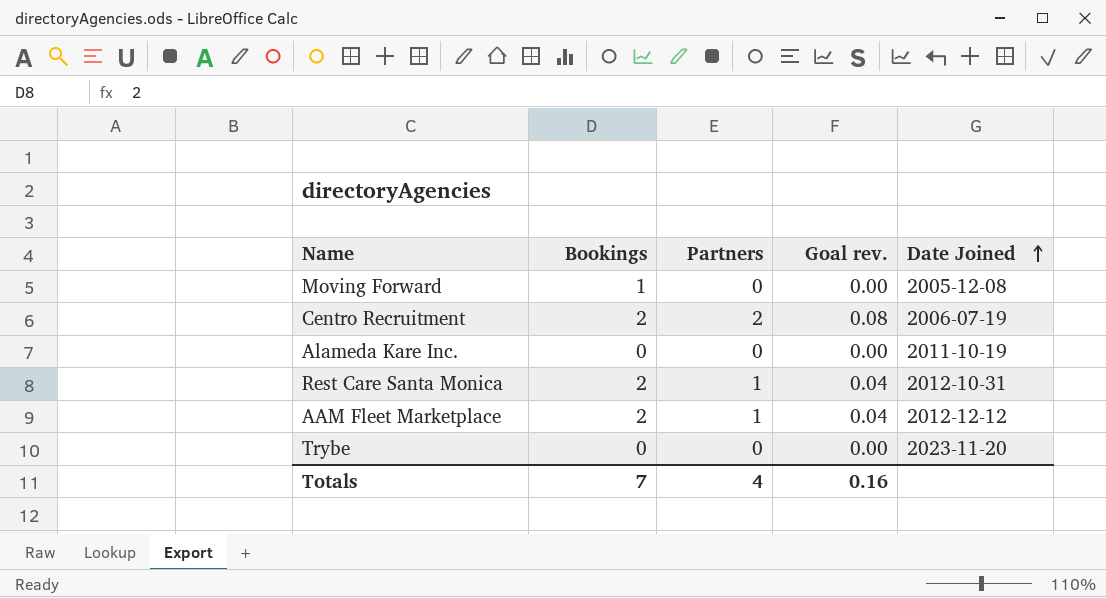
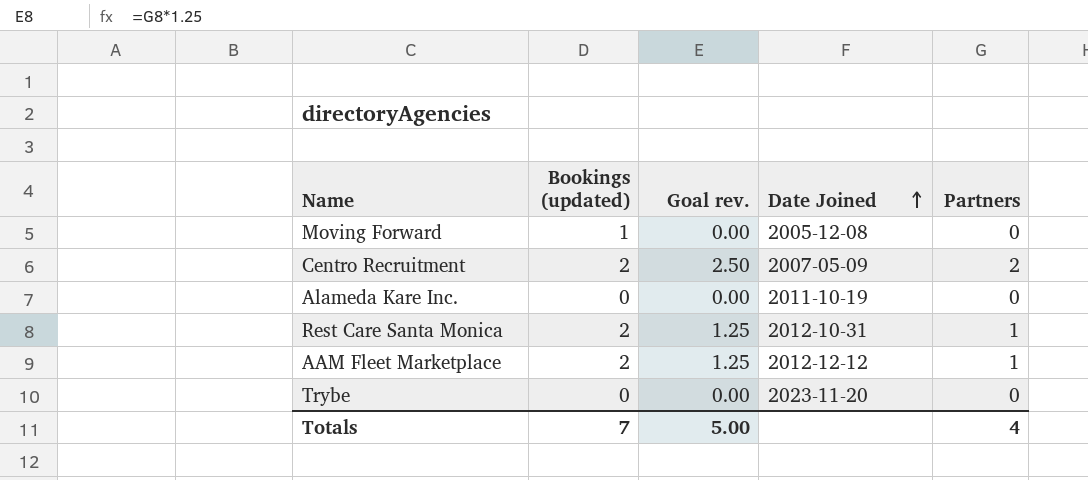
column name: Bookings -> Bookings (updated)
column Goal rev. | formula: [Partners] * 0.04 -> [Partners] * 1.25
column Partners | position: 3 -> 5
Centro Recruitment | Date Joined: 2006-07-19 -> 2007-05-09
Totals | Goal rev.: 0.16 -> 5.00

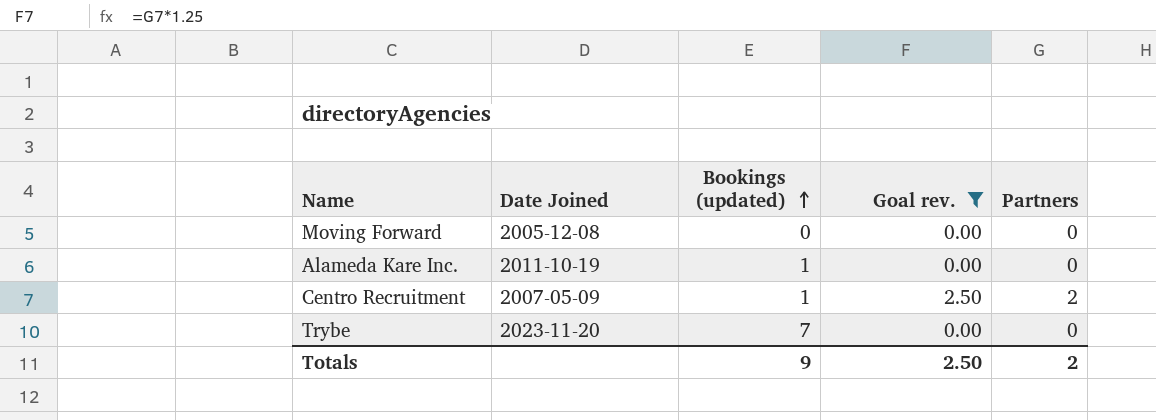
filter: none -> Goal rev. != 1.25
row order: Date Joined ascending -> Bookings (updated) ascending
column Date Joined | position: 4 -> 2
Moving Forward | Bookings (updated): 1 -> 0
Alameda Kare Inc. | Bookings (updated): 0 -> 1
Centro Recruitment | Bookings (updated): 2 -> 1
Trybe | Bookings (updated): 0 -> 7
Totals | Bookings (updated): 7 -> 9
Totals | Goal rev.: 5.00 -> 2.50
Totals | Partners: 4 -> 2

